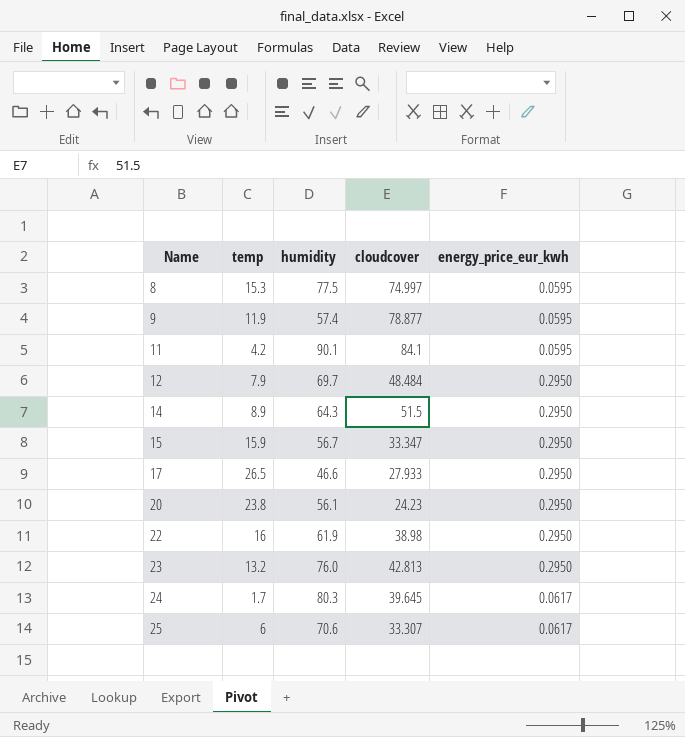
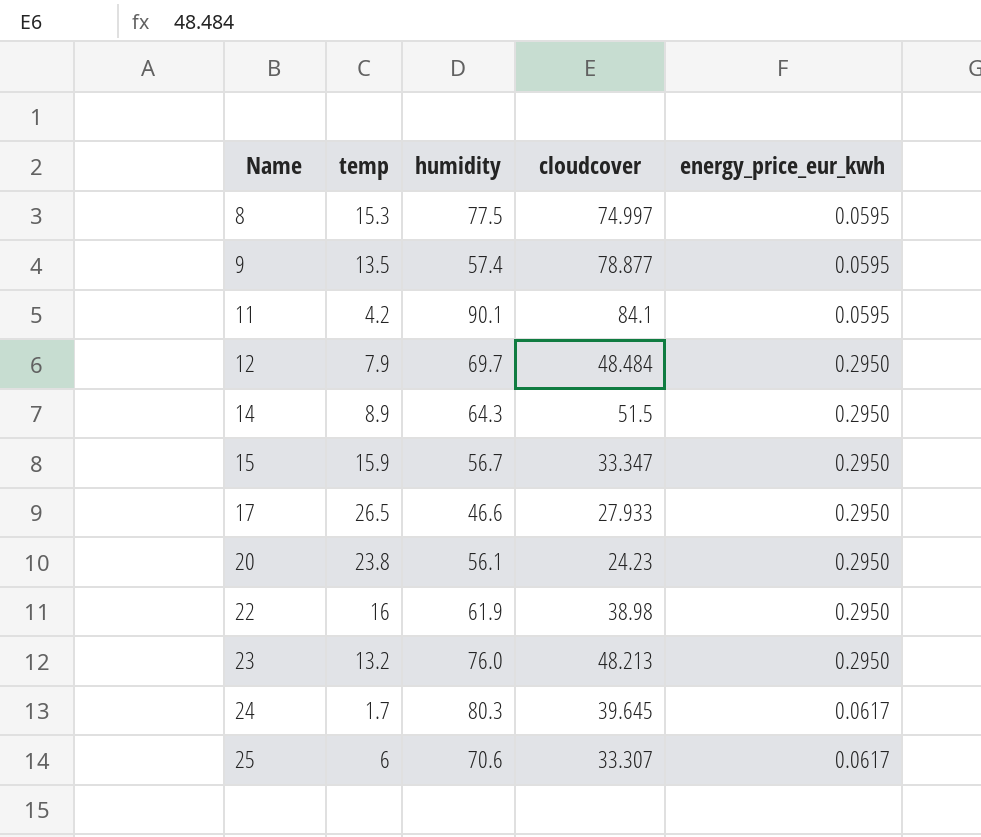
9 | temp: 11.9 -> 13.5
23 | cloudcover: 42.813 -> 48.213

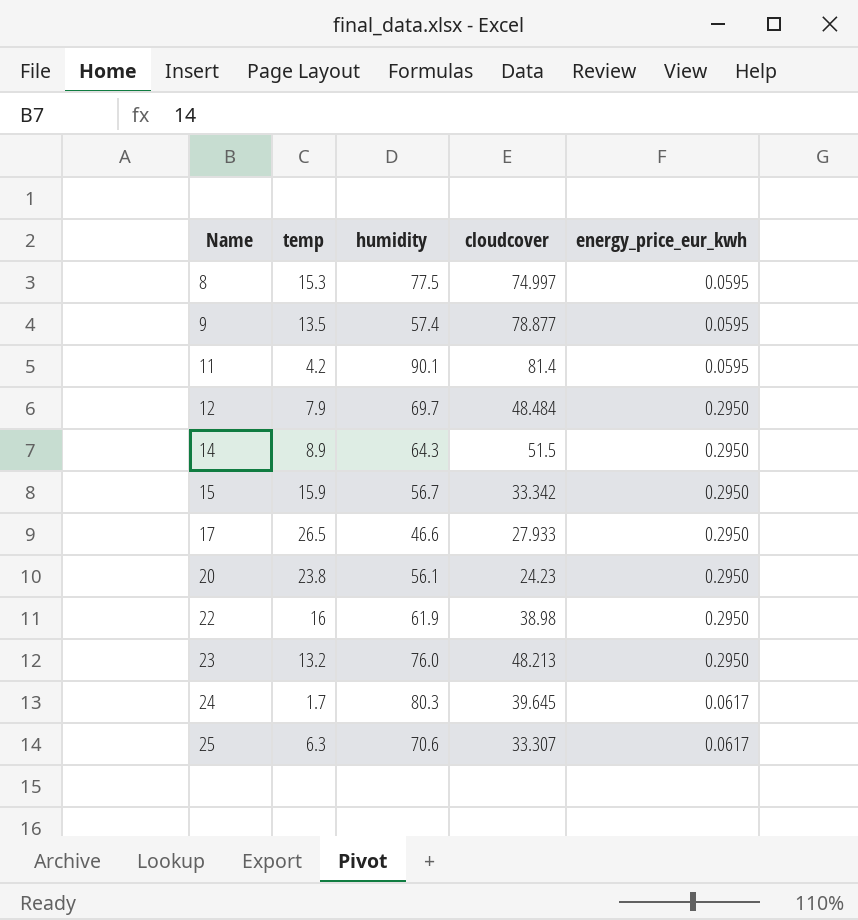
11 | cloudcover: 84.1 -> 81.4
15 | cloudcover: 33.347 -> 33.342
25 | temp: 6 -> 6.3

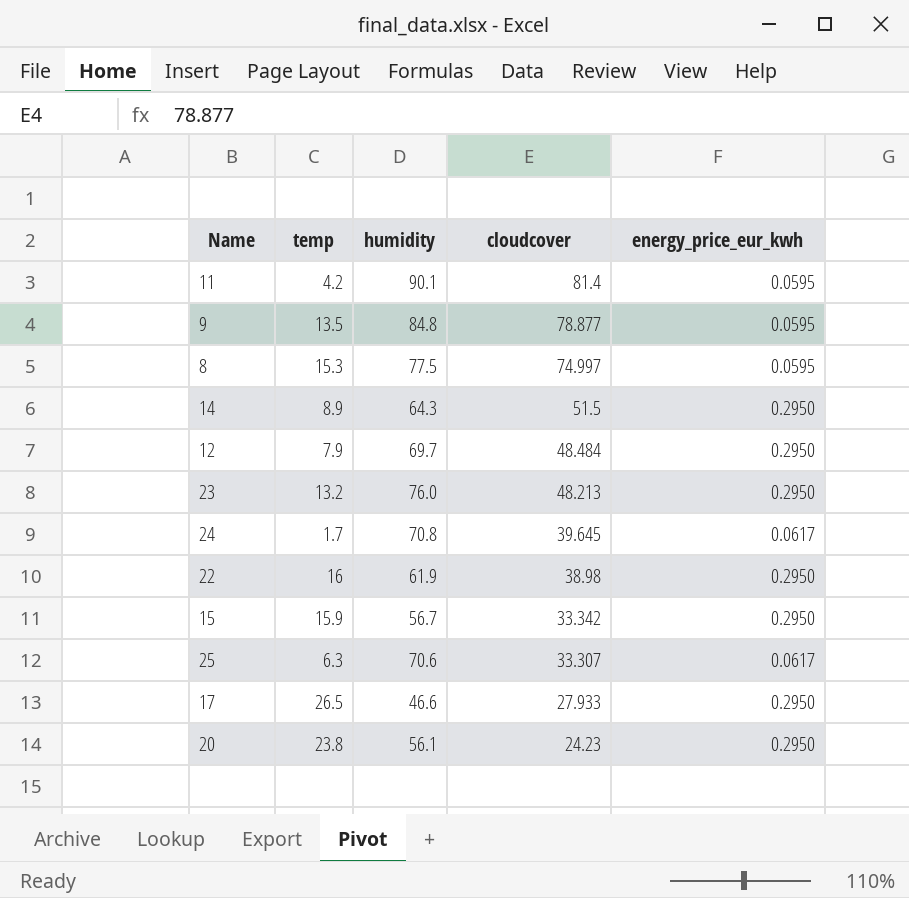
row order: Name ascending -> cloudcover descending
9 | humidity: 57.4 -> 84.8
24 | humidity: 80.3 -> 70.8

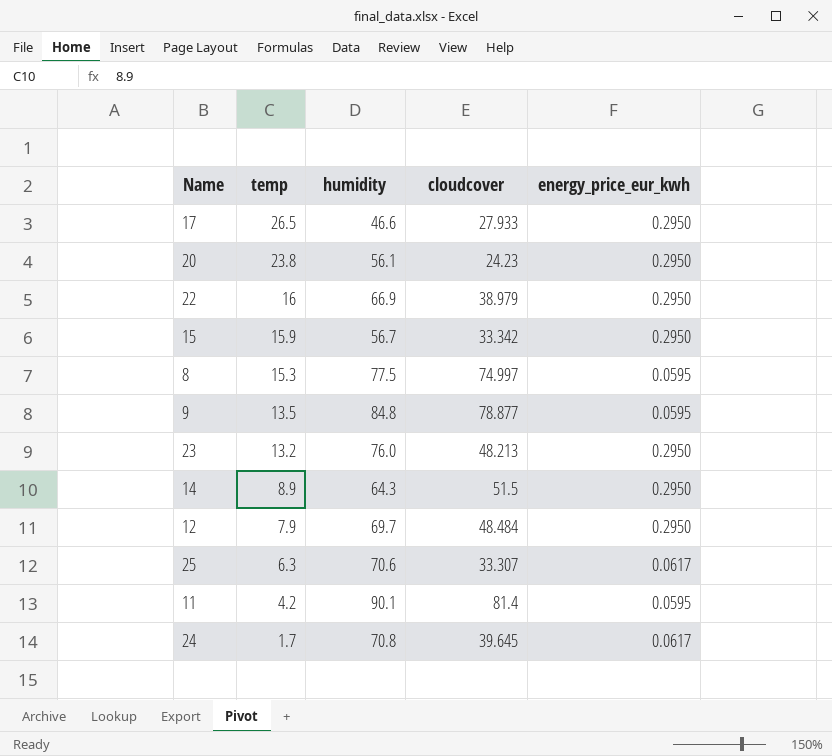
row order: cloudcover descending -> temp descending
22 | humidity: 61.9 -> 66.9
22 | cloudcover: 38.98 -> 38.979

